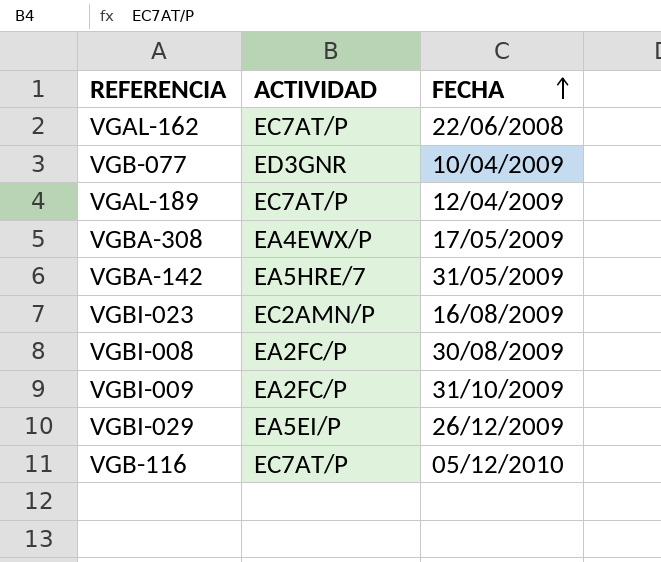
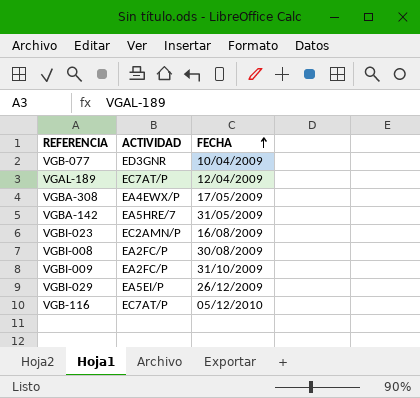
row VGAL-162: EC7AT/P | 22/06/2008 -> none

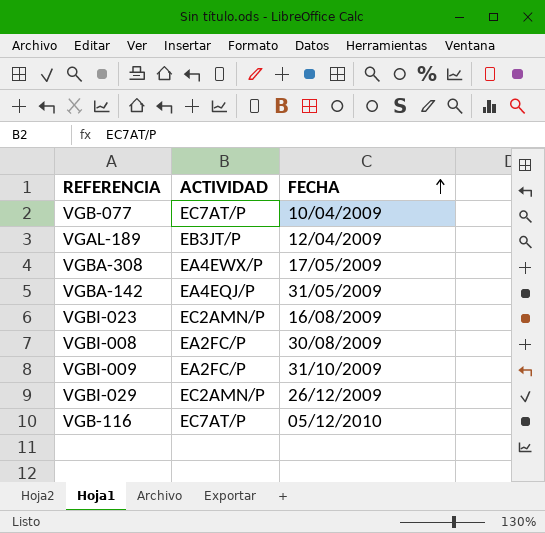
VGB-077 | ACTIVIDAD: ED3GNR -> EC7AT/P
VGAL-189 | ACTIVIDAD: EC7AT/P -> EB3JT/P
VGBA-142 | ACTIVIDAD: EA5HRE/7 -> EA4EQJ/P
VGBI-029 | ACTIVIDAD: EA5EI/P -> EC2AMN/P

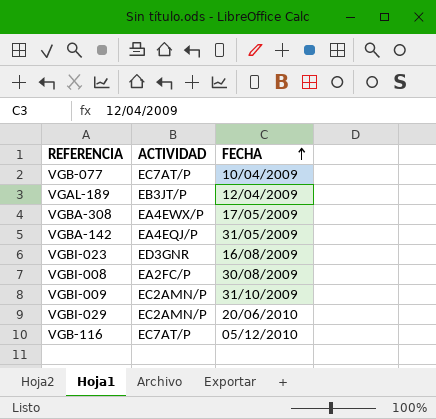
VGBI-023 | ACTIVIDAD: EC2AMN/P -> ED3GNR
VGBI-009 | ACTIVIDAD: EA2FC/P -> EC2AMN/P
VGBI-029 | FECHA: 26/12/2009 -> 20/06/2010

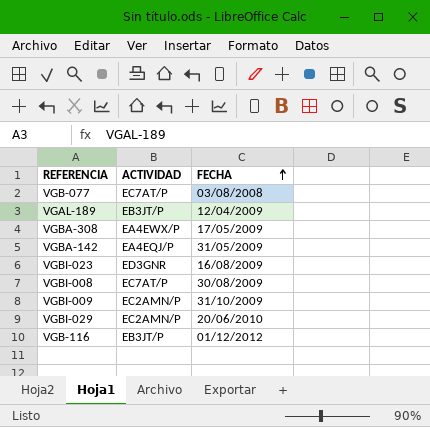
VGB-077 | FECHA: 10/04/2009 -> 03/08/2008
VGBI-008 | ACTIVIDAD: EA2FC/P -> EC7AT/P
VGB-116 | ACTIVIDAD: EC7AT/P -> EB3JT/P
VGB-116 | FECHA: 05/12/2010 -> 01/12/2012

